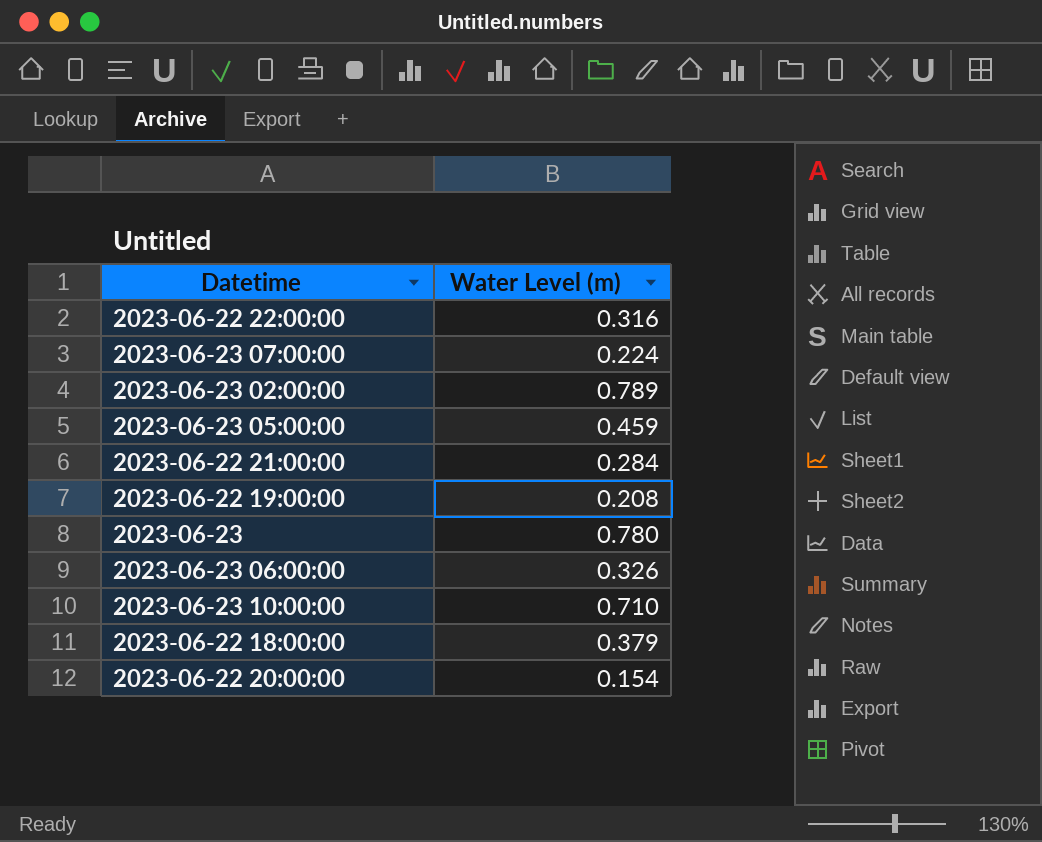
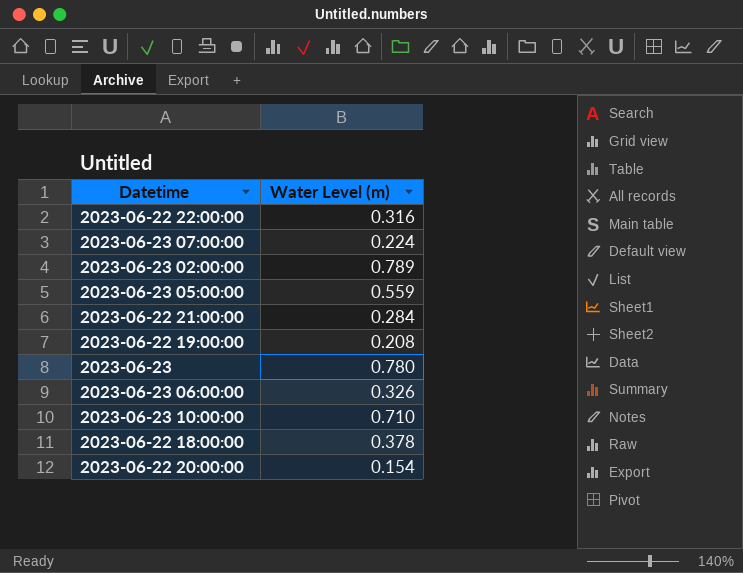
2023-06-23 05:00:00 | Water Level (m): 0.459 -> 0.559
2023-06-22 18:00:00 | Water Level (m): 0.379 -> 0.378

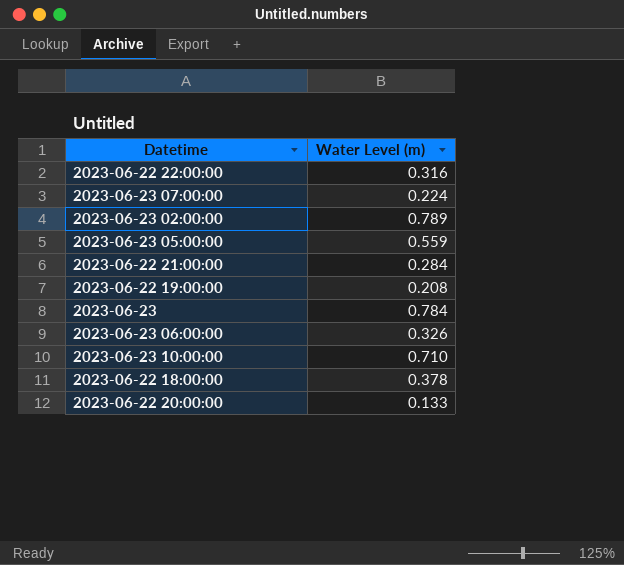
2023-06-23 | Water Level (m): 0.780 -> 0.784
2023-06-22 20:00:00 | Water Level (m): 0.154 -> 0.133

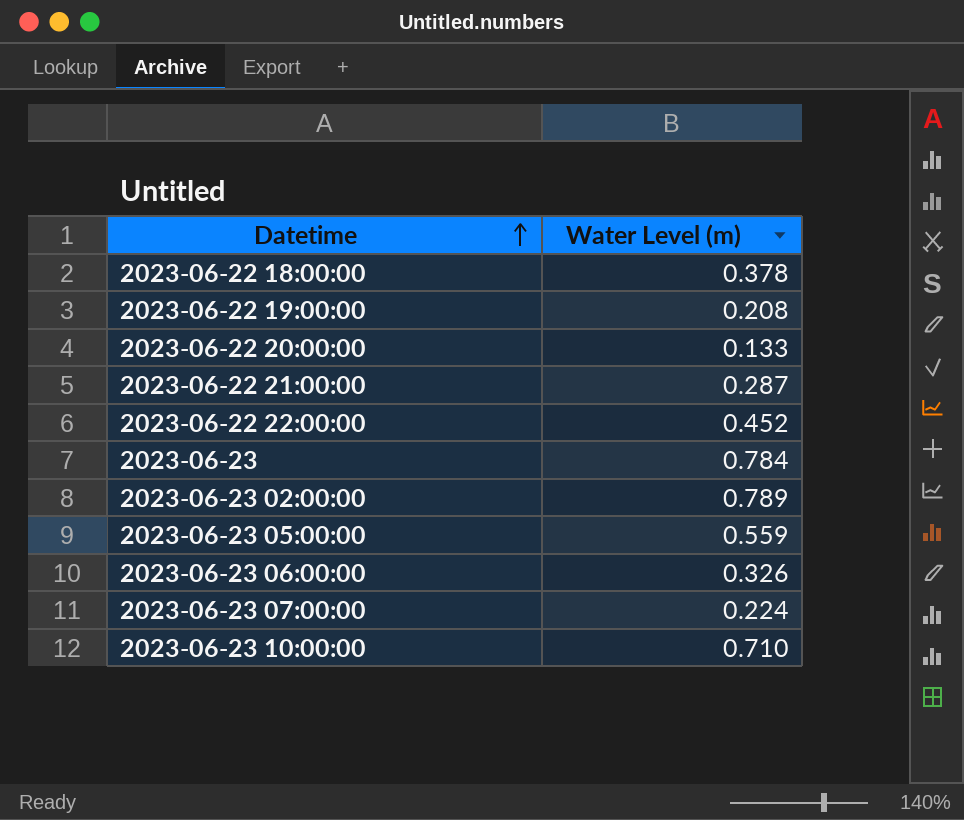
row order: none -> Datetime ascending
2023-06-22 21:00:00 | Water Level (m): 0.284 -> 0.287
2023-06-22 22:00:00 | Water Level (m): 0.316 -> 0.452

